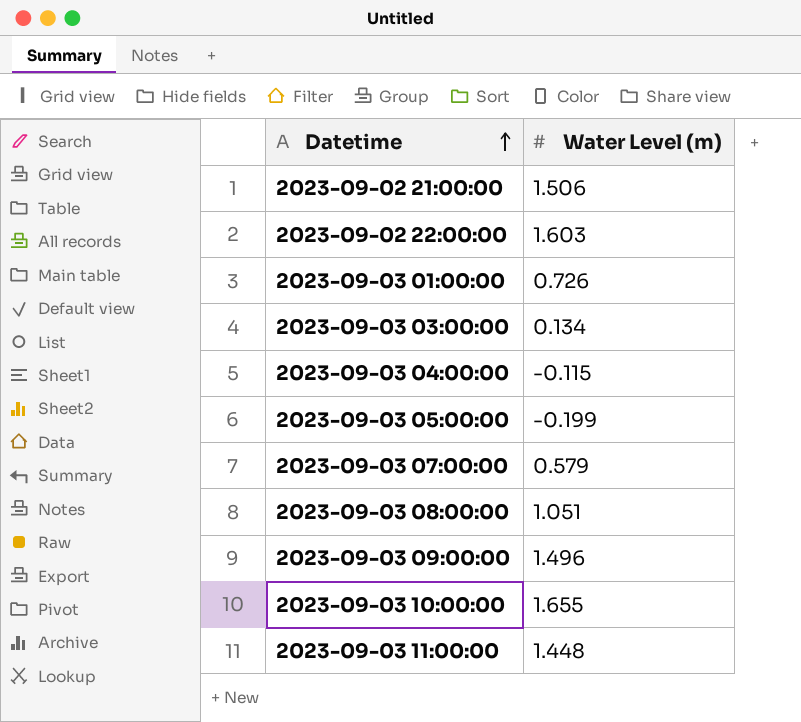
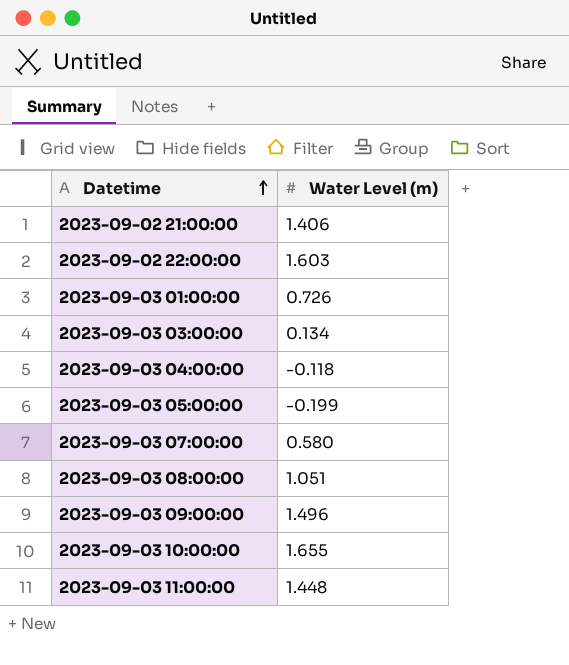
2023-09-02 21:00:00 | Water Level (m): 1.506 -> 1.406
2023-09-03 04:00:00 | Water Level (m): -0.115 -> -0.118
2023-09-03 07:00:00 | Water Level (m): 0.579 -> 0.580

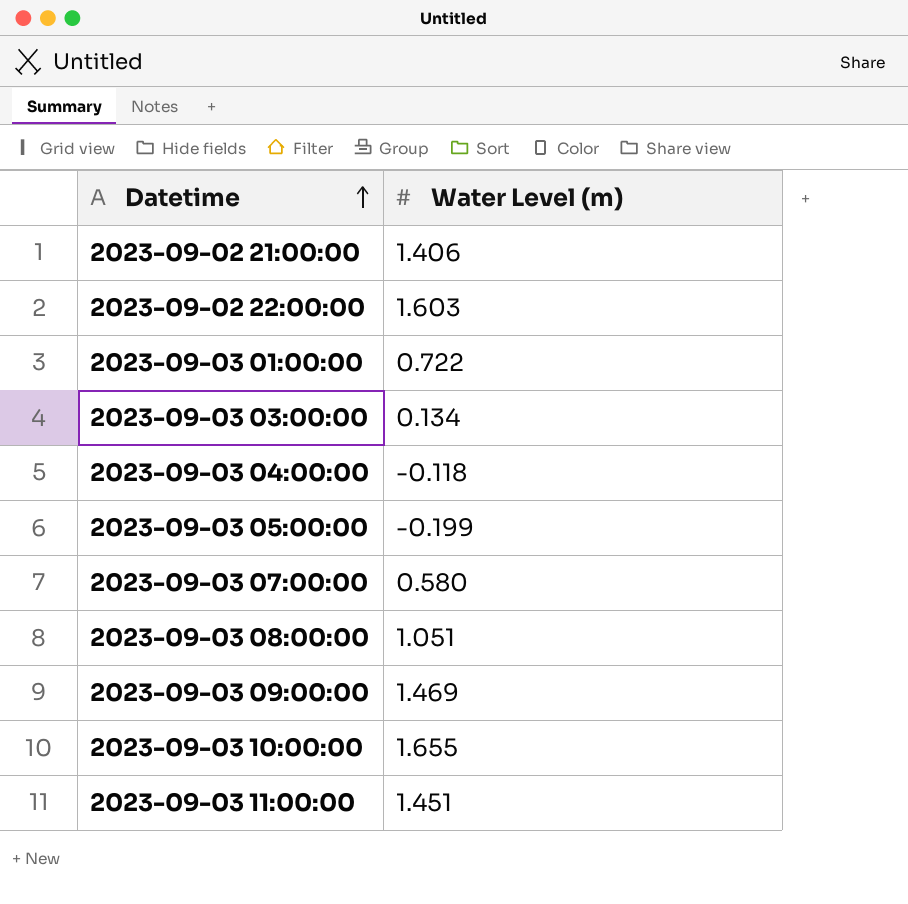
2023-09-03 01:00:00 | Water Level (m): 0.726 -> 0.722
2023-09-03 09:00:00 | Water Level (m): 1.496 -> 1.469
2023-09-03 11:00:00 | Water Level (m): 1.448 -> 1.451

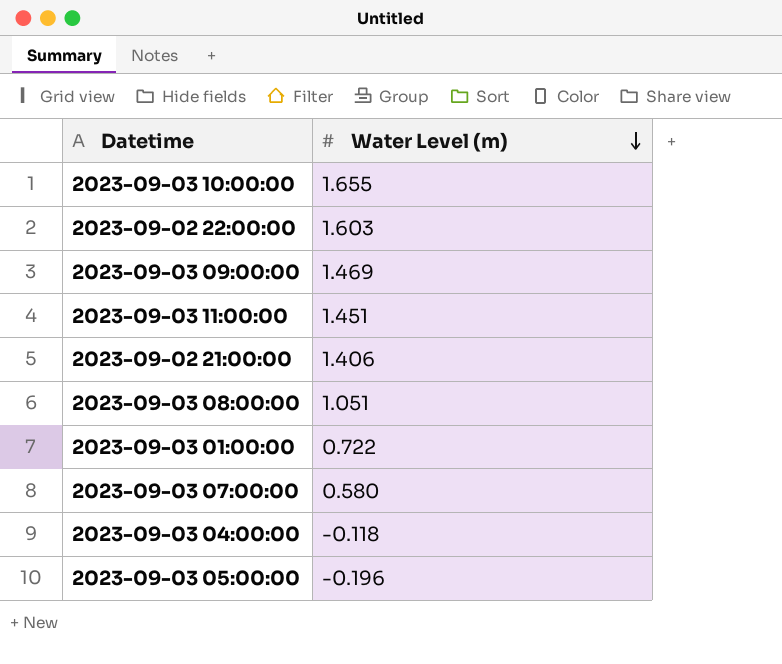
row order: Datetime ascending -> Water Level (m) descending
row 2023-09-03 03:00:00: 0.134 -> none
2023-09-03 05:00:00 | Water Level (m): -0.199 -> -0.196

